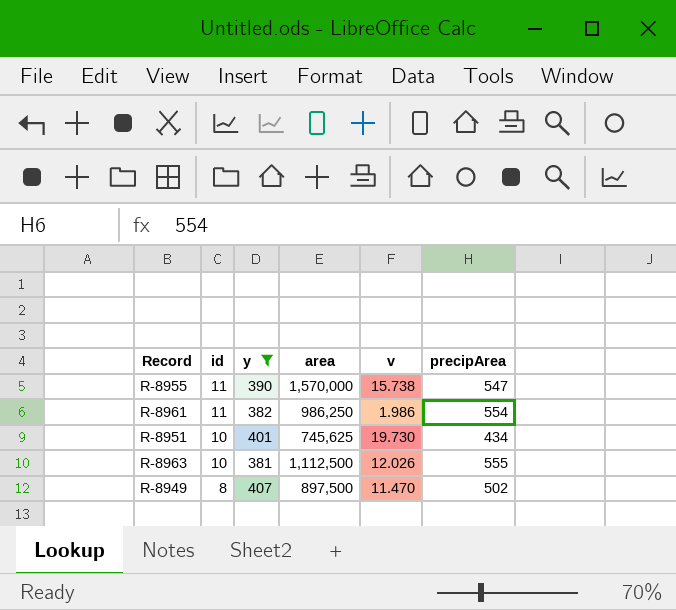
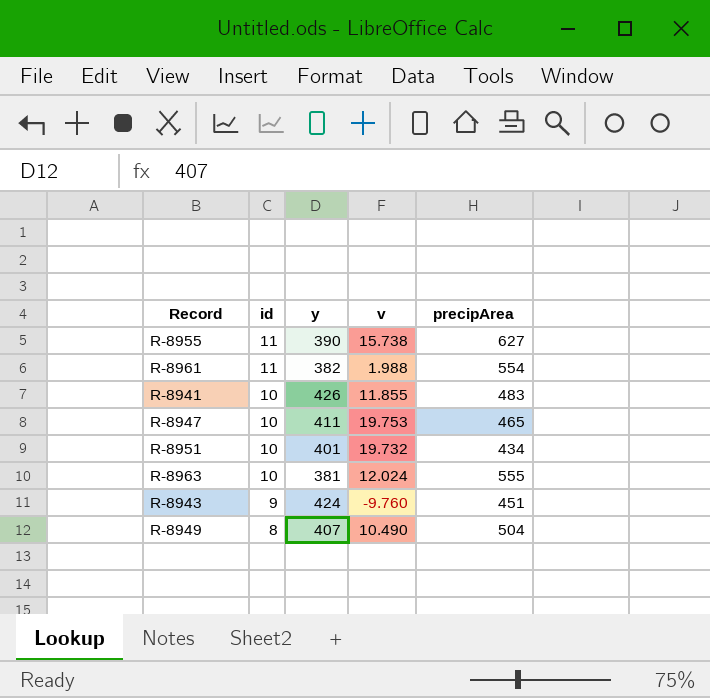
filter: y <= 407 -> none
column area | position: 4 -> none
R-8955 | precipArea: 547 -> 627
R-8961 | v: 1.986 -> 1.988
R-8951 | v: 19.730 -> 19.732
R-8963 | v: 12.026 -> 12.024
R-8949 | v: 11.470 -> 10.490
R-8949 | precipArea: 502 -> 504

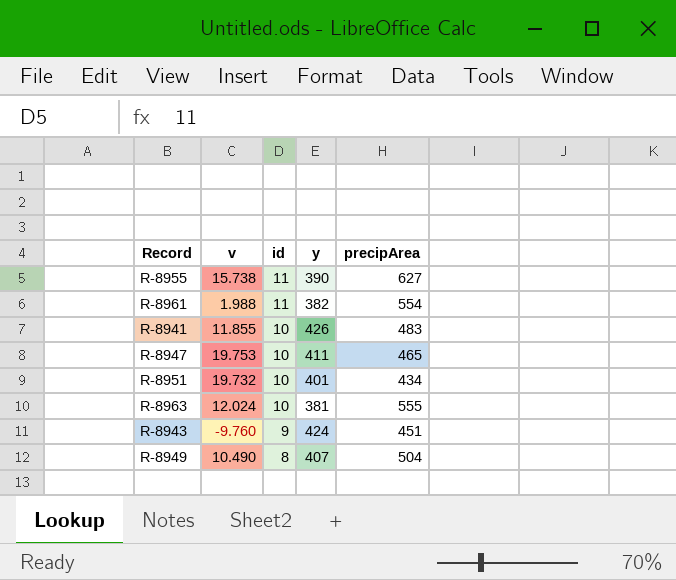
column v | position: 4 -> 2

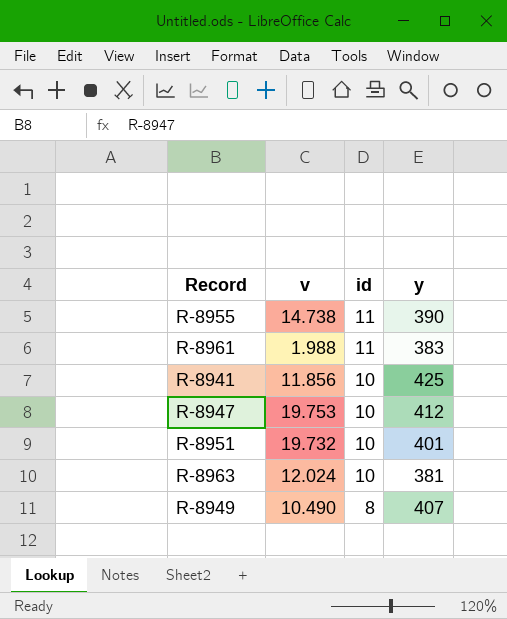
column precipArea | position: 5 -> none
row R-8943: -9.760 | 9 | 424 | 451 -> none
R-8955 | v: 15.738 -> 14.738
R-8961 | y: 382 -> 383
R-8941 | v: 11.855 -> 11.856
R-8941 | y: 426 -> 425
R-8947 | y: 411 -> 412

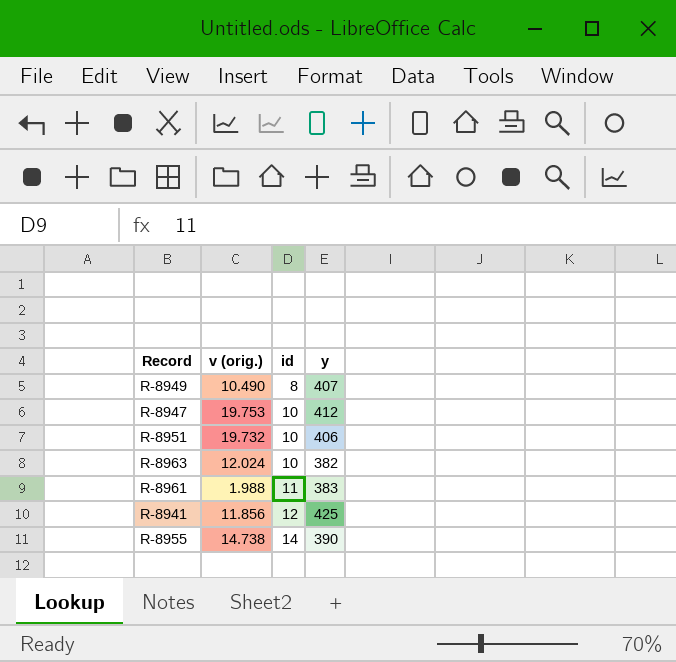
row order: id descending -> id ascending
column name: v -> v (orig.)
R-8951 | y: 401 -> 406
R-8963 | y: 381 -> 382
R-8941 | id: 10 -> 12
R-8955 | id: 11 -> 14

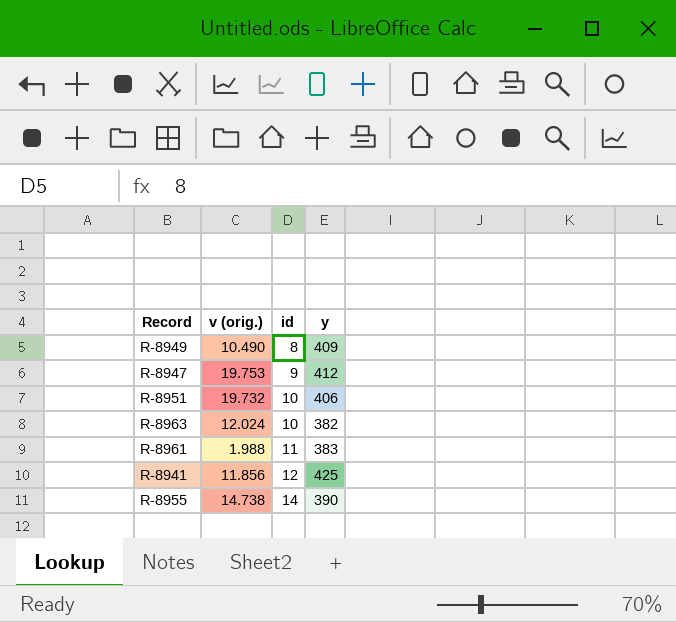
R-8949 | y: 407 -> 409
R-8947 | id: 10 -> 9

